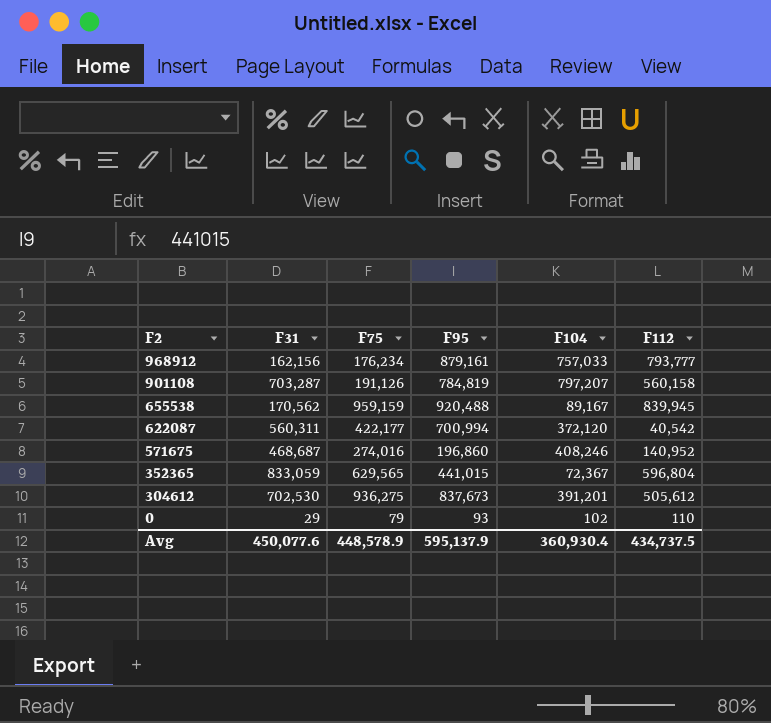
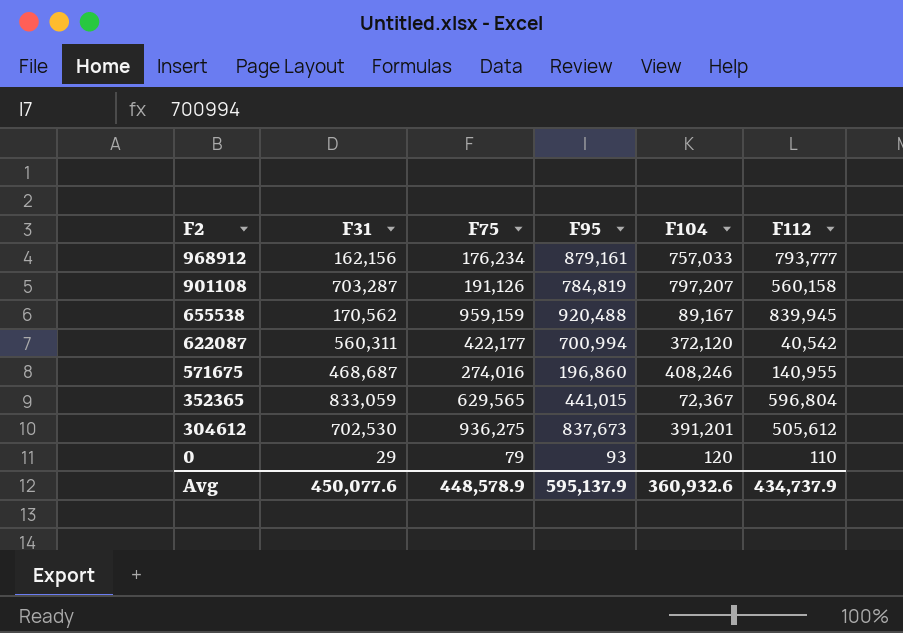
571675 | F112: 140,952 -> 140,955
0 | F104: 102 -> 120
Avg | F104: 360,930.4 -> 360,932.6
Avg | F112: 434,737.5 -> 434,737.9

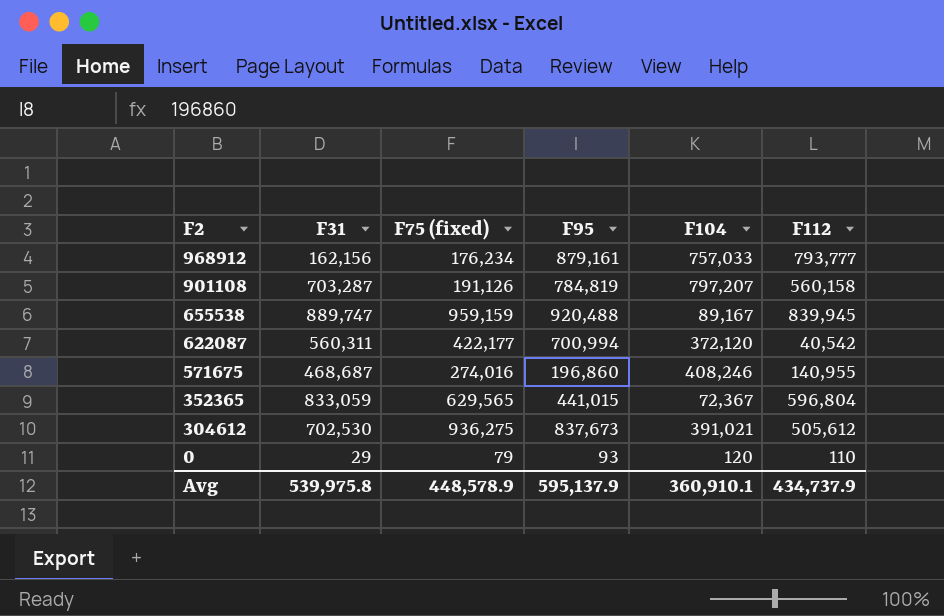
column name: F75 -> F75 (fixed)
655538 | F31: 170,562 -> 889,747
304612 | F104: 391,201 -> 391,021
Avg | F31: 450,077.6 -> 539,975.8
Avg | F104: 360,932.6 -> 360,910.1

